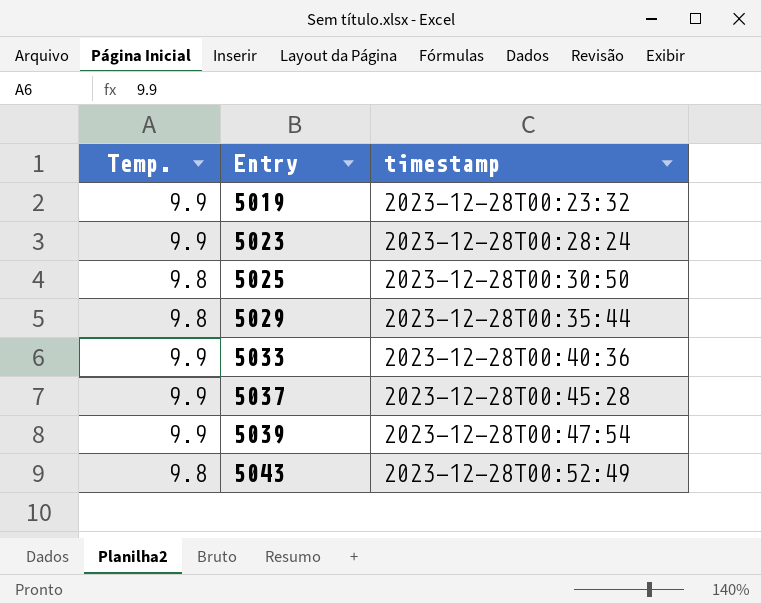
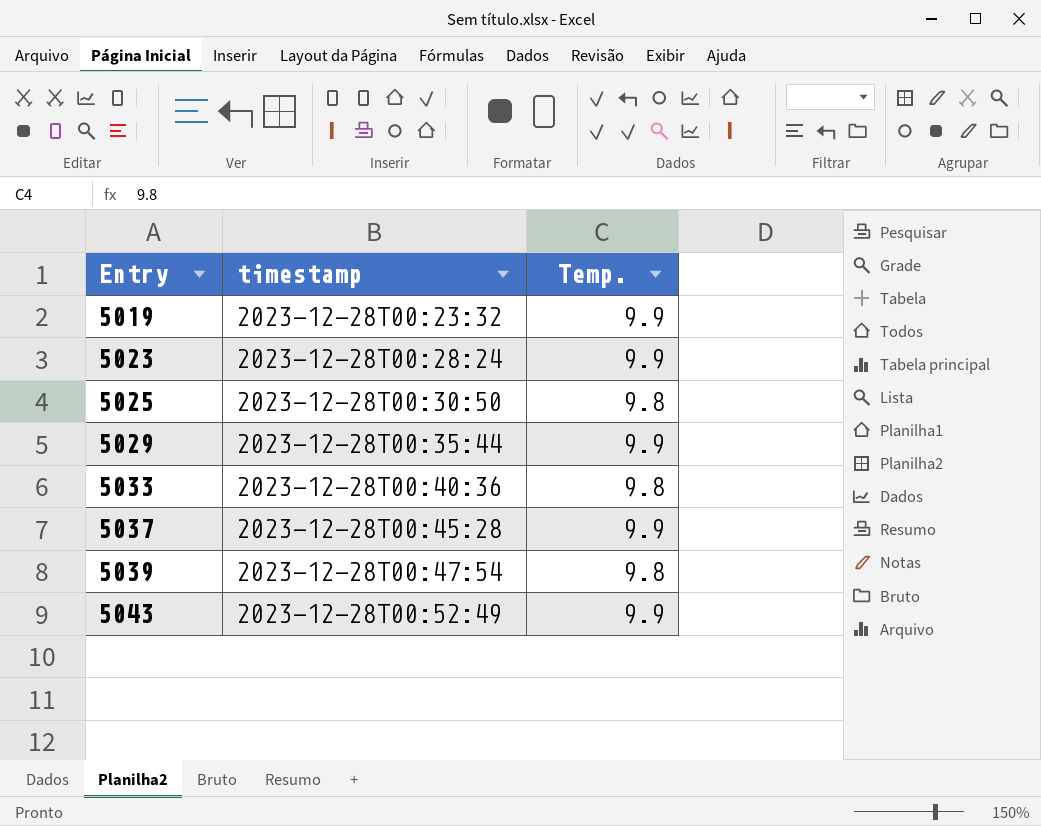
column Temp. | position: 1 -> 3
5029 | Temp.: 9.8 -> 9.9
5033 | Temp.: 9.9 -> 9.8
5039 | Temp.: 9.9 -> 9.8
5043 | Temp.: 9.8 -> 9.9

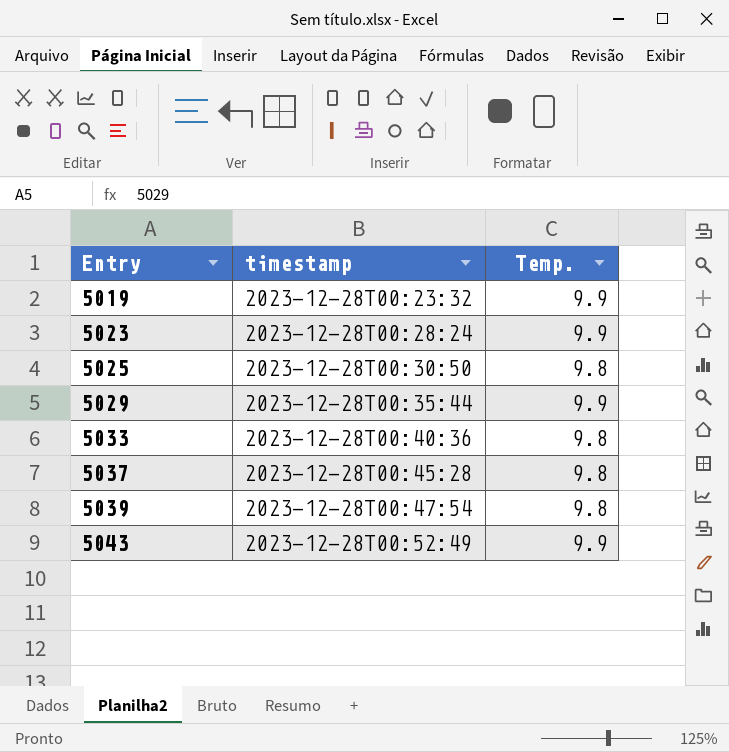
5037 | Temp.: 9.9 -> 9.8

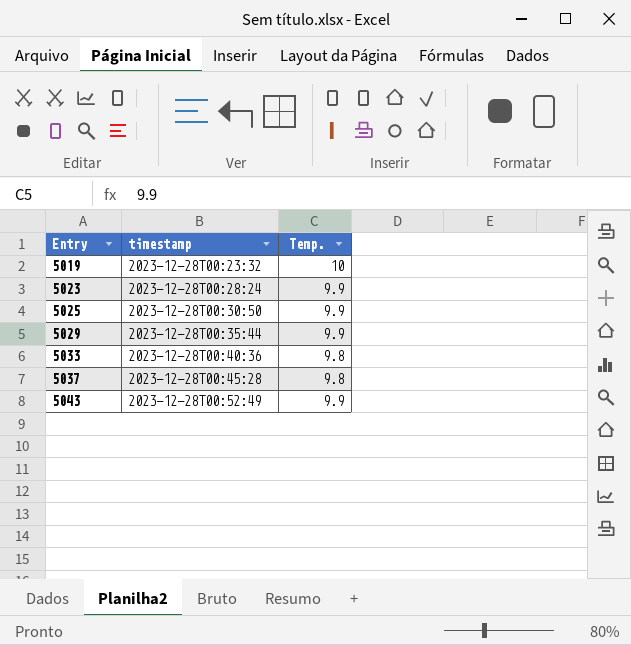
row 5039: 2023-12-28T00:47:54 | 9.8 -> none
5019 | Temp.: 9.9 -> 10
5025 | Temp.: 9.8 -> 9.9

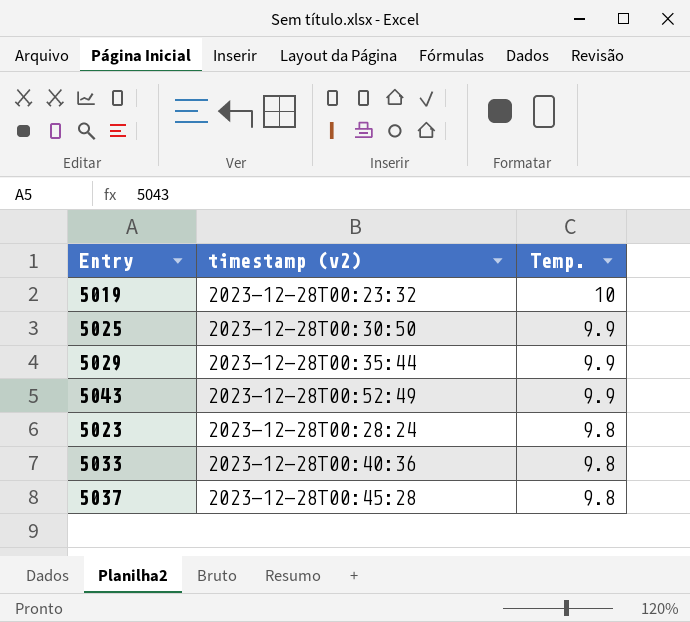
row order: Entry ascending -> Temp. descending
column name: timestamp -> timestamp (v2)
5023 | Temp.: 9.9 -> 9.8

